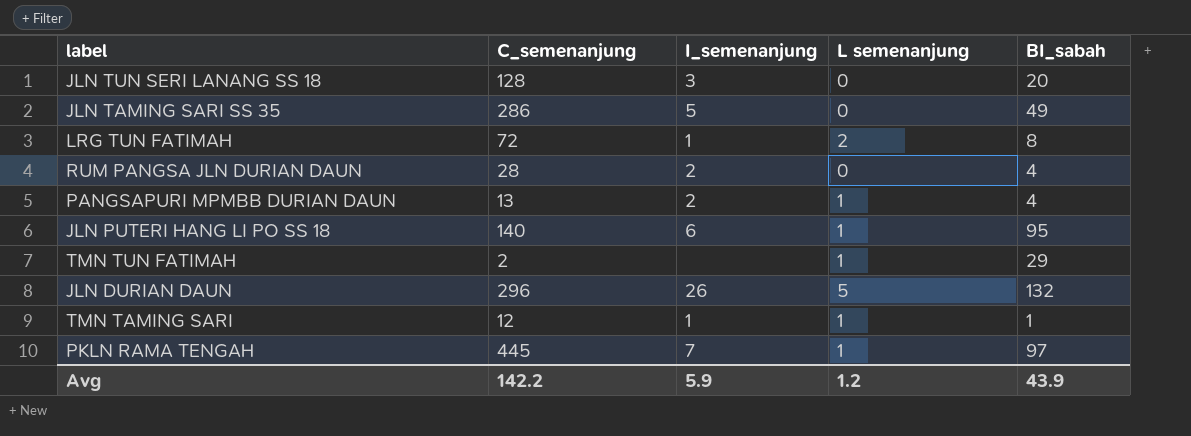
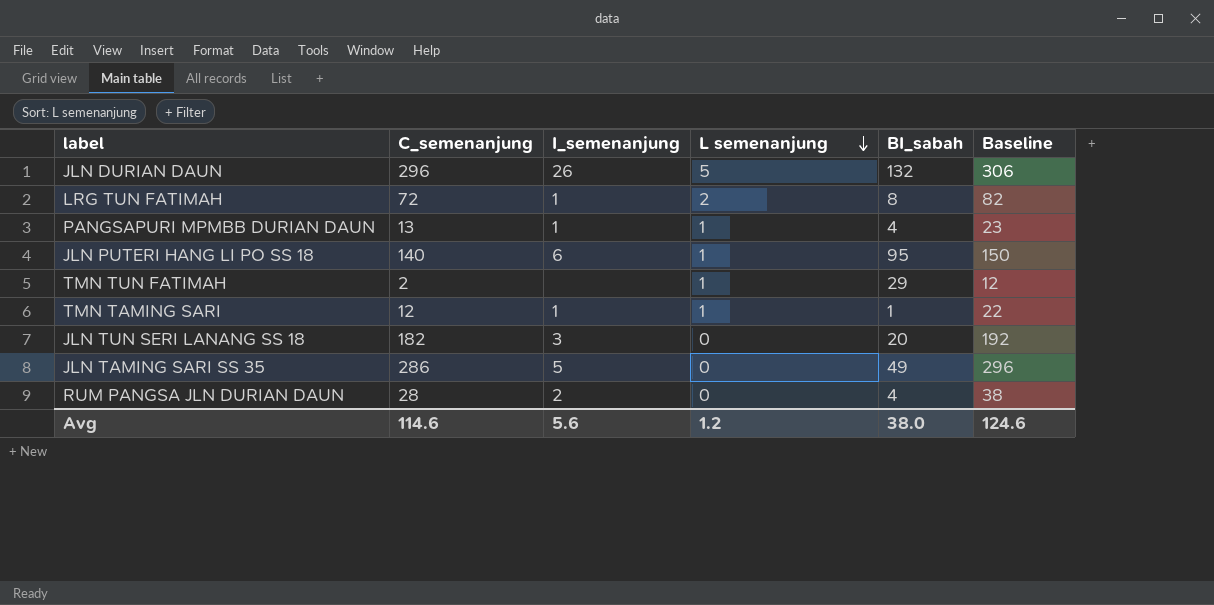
row order: none -> L semenanjung descending
column Baseline | formula: none -> [C_semenanjung] + 10
row PKLN RAMA TENGAH: 445 | 7 | 1 | 97 -> none
PANGSAPURI MPMBB DURIAN DAUN | I_semenanjung: 2 -> 1
JLN TUN SERI LANANG SS 18 | C_semenanjung: 128 -> 182
Avg | C_semenanjung: 142.2 -> 114.6
Avg | I_semenanjung: 5.9 -> 5.6
Avg | BI_sabah: 43.9 -> 38.0

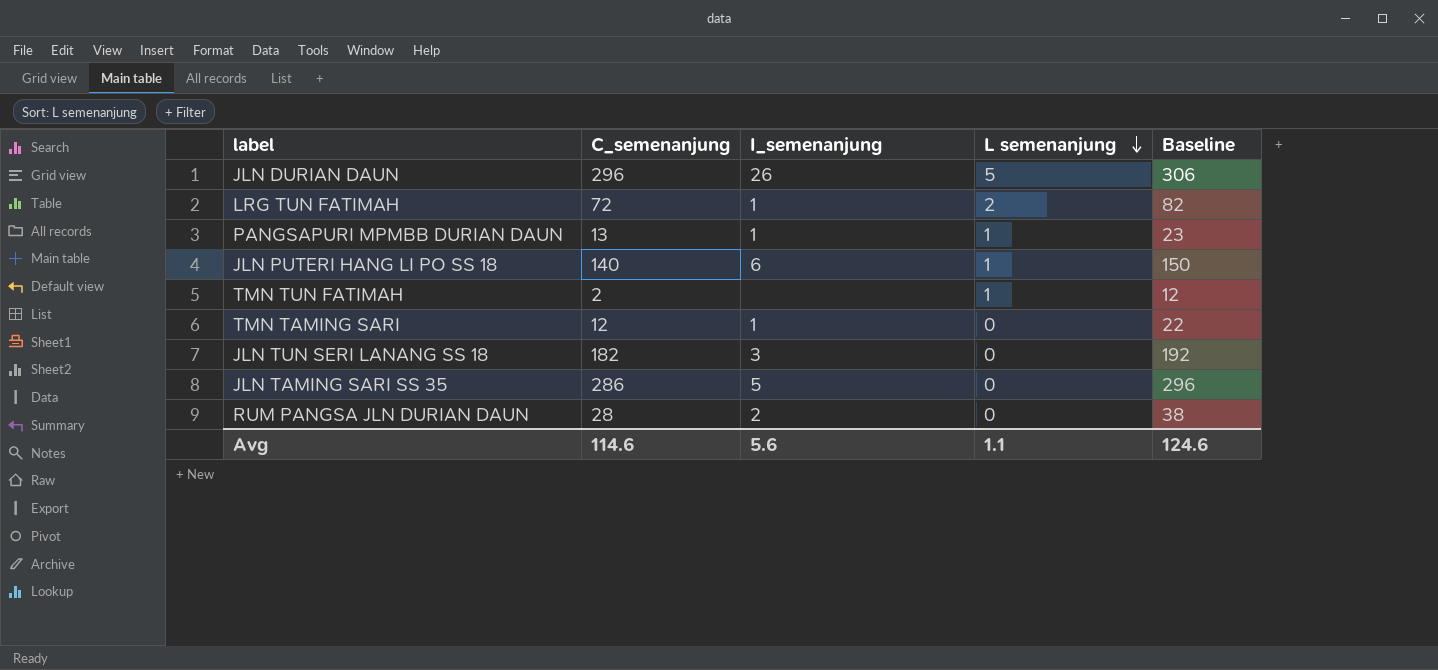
column BI_sabah | position: 5 -> none
TMN TAMING SARI | L semenanjung: 1 -> 0
Avg | L semenanjung: 1.2 -> 1.1

